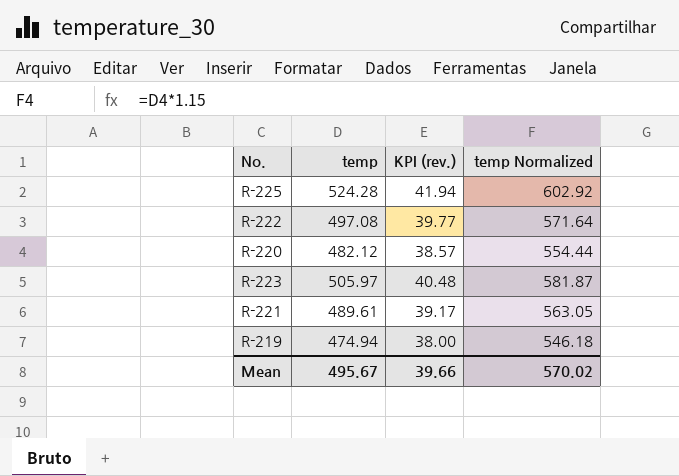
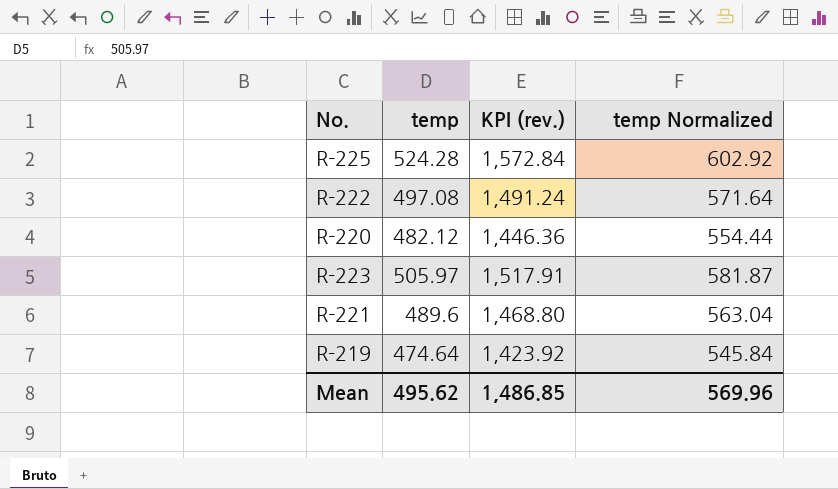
column KPI (rev.) | formula: [temp] * 0.08 -> [temp] * 3
R-221 | temp: 489.61 -> 489.6
R-221 | temp Normalized: 563.05 -> 563.04
R-219 | temp: 474.94 -> 474.64
R-219 | temp Normalized: 546.18 -> 545.84
Mean | temp: 495.67 -> 495.62
Mean | KPI (rev.): 39.66 -> 1,486.85
Mean | temp Normalized: 570.02 -> 569.96

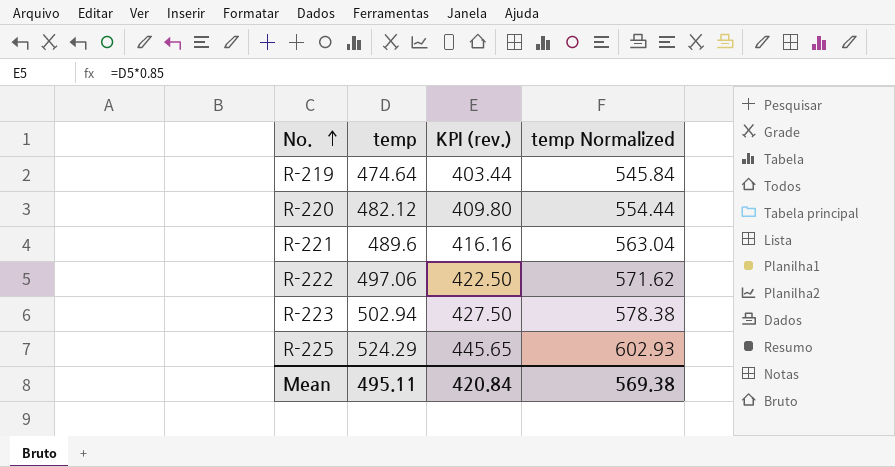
row order: none -> No. ascending
column KPI (rev.) | formula: [temp] * 3 -> [temp] * 0.85
R-222 | temp: 497.08 -> 497.06
R-222 | temp Normalized: 571.64 -> 571.62
R-223 | temp: 505.97 -> 502.94
R-223 | temp Normalized: 581.87 -> 578.38
R-225 | temp: 524.28 -> 524.29
R-225 | temp Normalized: 602.92 -> 602.93
Mean | temp: 495.62 -> 495.11
Mean | KPI (rev.): 1,486.85 -> 420.84
Mean | temp Normalized: 569.96 -> 569.38

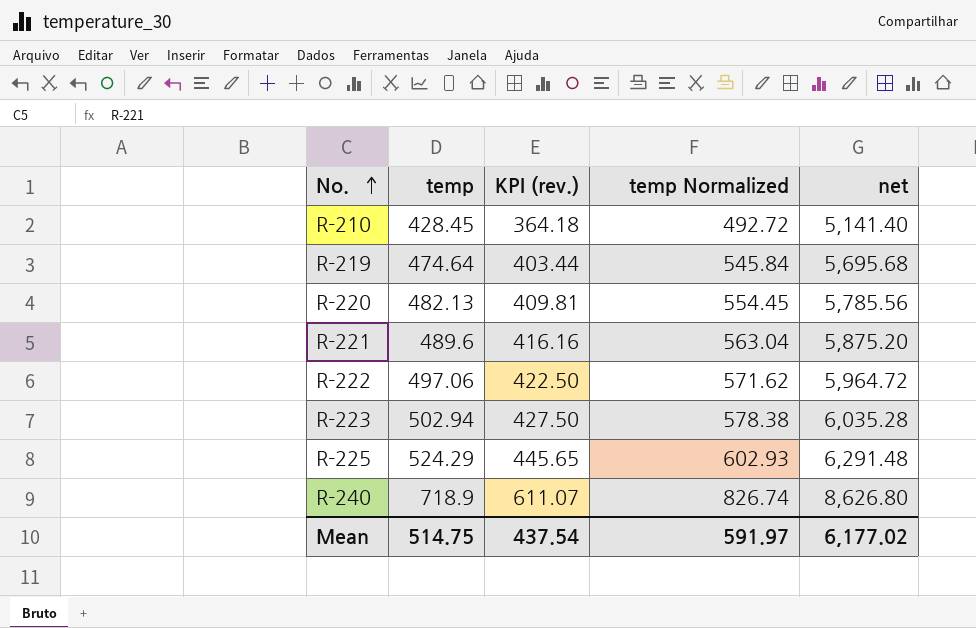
column net | formula: none -> [temp] * 12
row R-210: none -> 428.45 | 364.18 | 492.72 | 5,141.40
R-220 | temp: 482.12 -> 482.13
R-220 | KPI (rev.): 409.80 -> 409.81
R-220 | temp Normalized: 554.44 -> 554.45
row R-240: none -> 718.9 | 611.07 | 826.74 | 8,626.80
Mean | temp: 495.11 -> 514.75
Mean | KPI (rev.): 420.84 -> 437.54
Mean | temp Normalized: 569.38 -> 591.97

